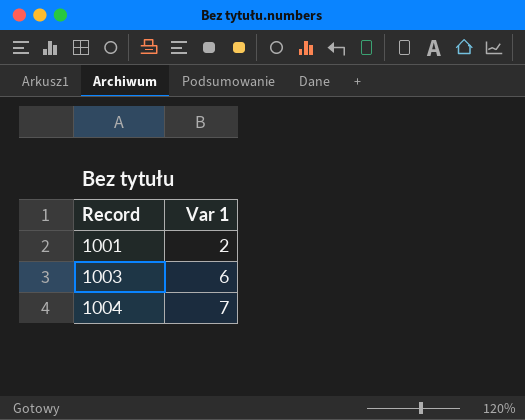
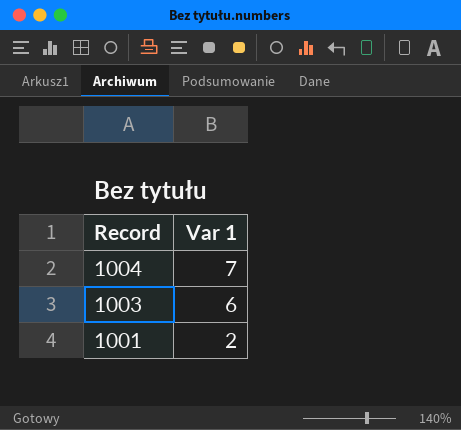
row order: Record ascending -> Record descending

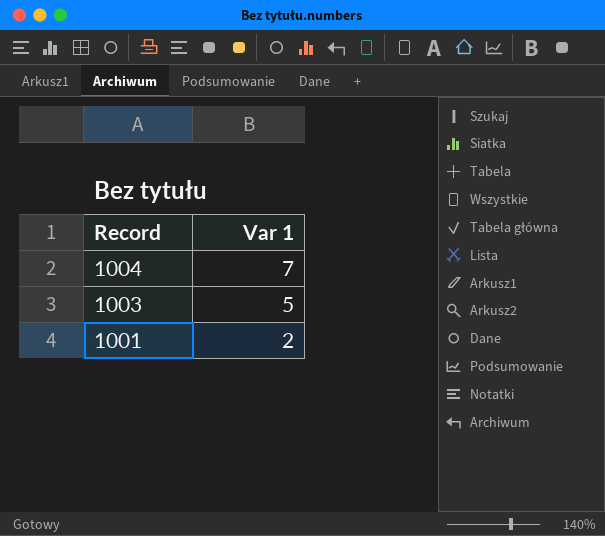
1003 | Var 1: 6 -> 5

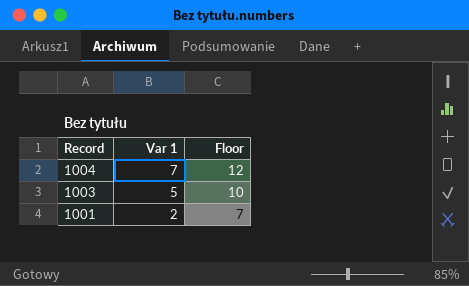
column Floor | formula: none -> [Var 1] + 5

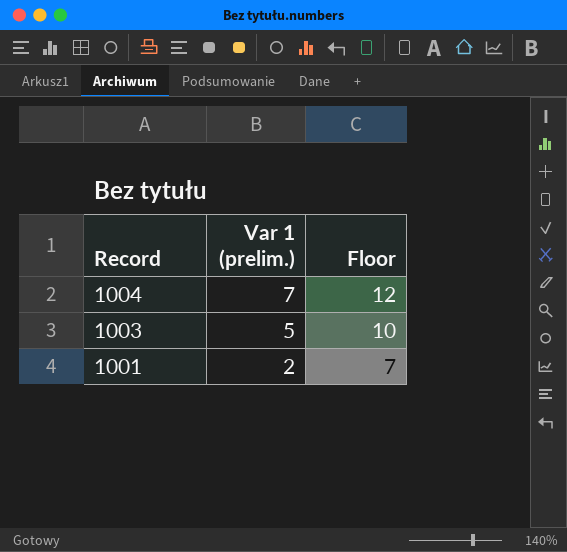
column name: Var 1 -> Var 1 (prelim.)

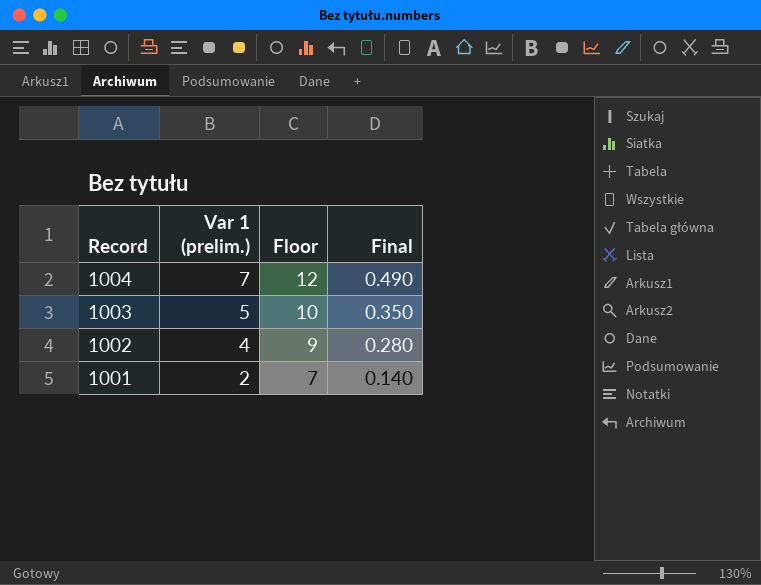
column Final | formula: none -> [Var 1 (prelim.)] * 0.07
row 1002: none -> 4 | 9 | 0.280

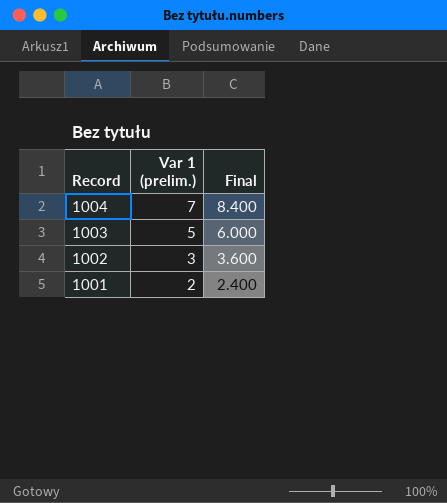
column Floor | formula: [Var 1 (prelim.)] + 5 -> none
column Final | formula: [Var 1 (prelim.)] * 0.07 -> [Var 1 (prelim.)] * 1.2
1002 | Var 1 (prelim.): 4 -> 3

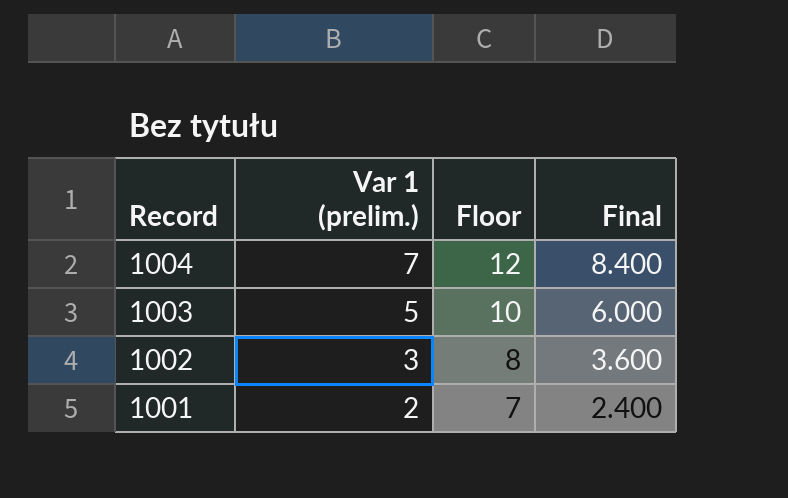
column Floor | formula: none -> [Var 1 (prelim.)] + 5

